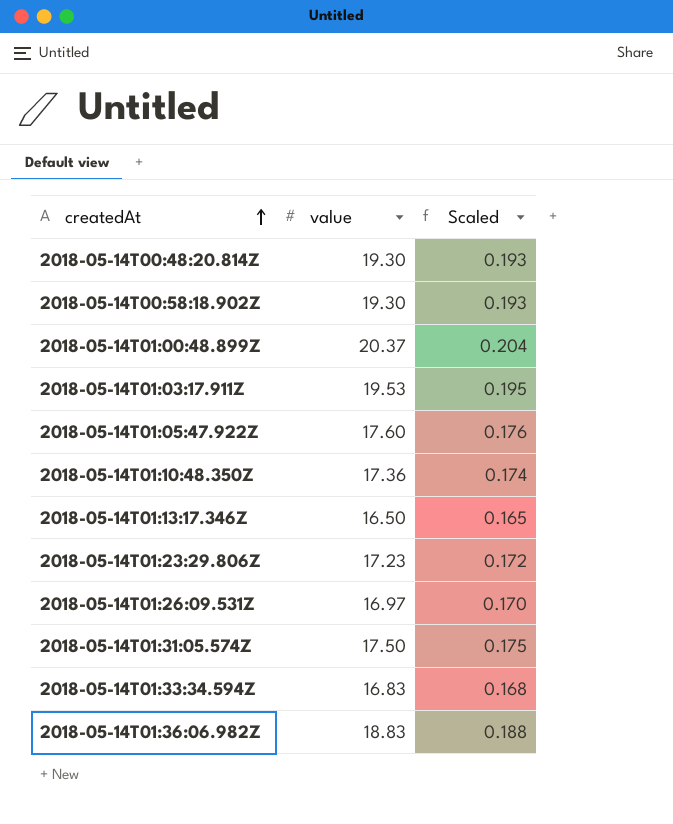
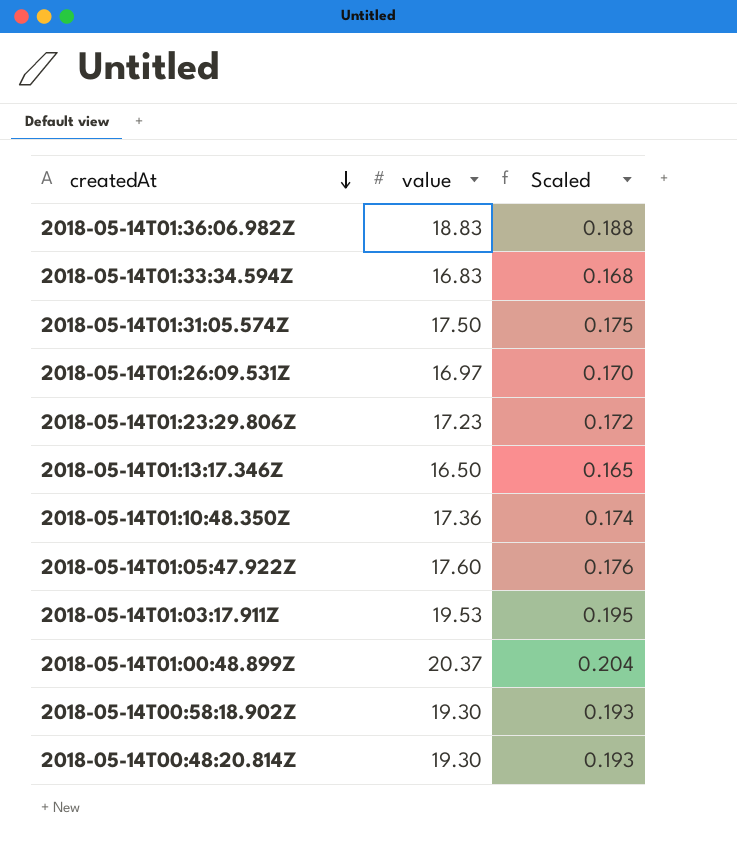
row order: createdAt ascending -> createdAt descending

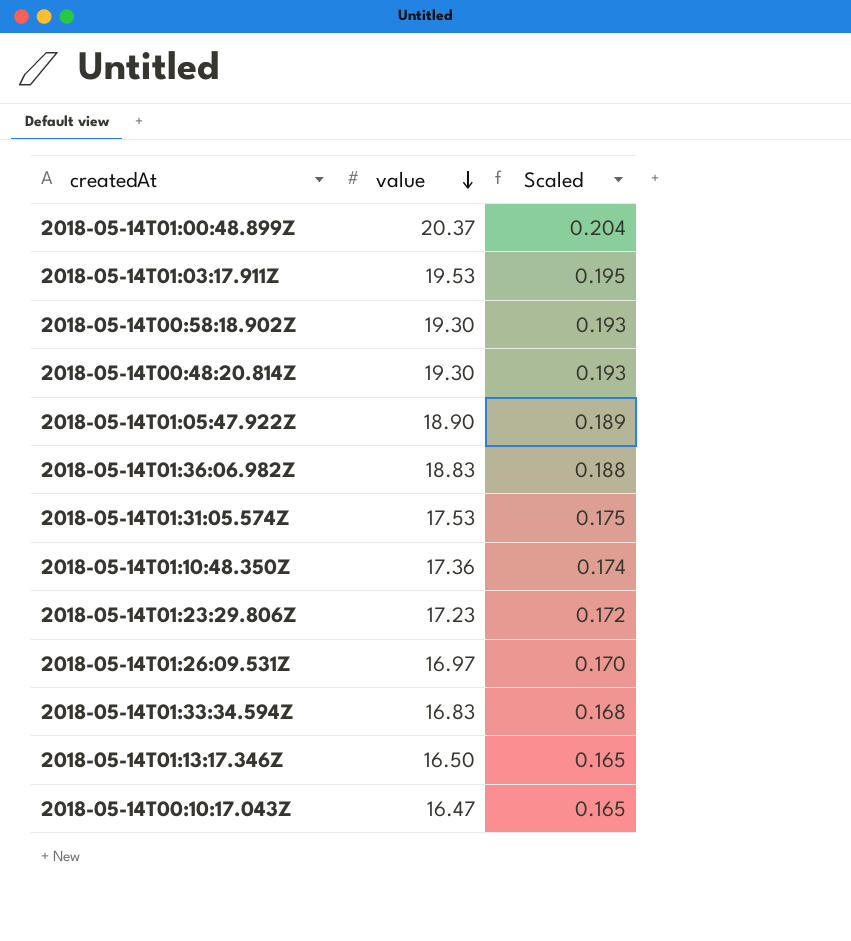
row order: createdAt descending -> value descending
2018-05-14T01:05:47.922Z | value: 17.60 -> 18.90
2018-05-14T01:05:47.922Z | Scaled: 0.176 -> 0.189
2018-05-14T01:31:05.574Z | value: 17.50 -> 17.53
row 2018-05-14T00:10:17.043Z: none -> 16.47 | 0.165

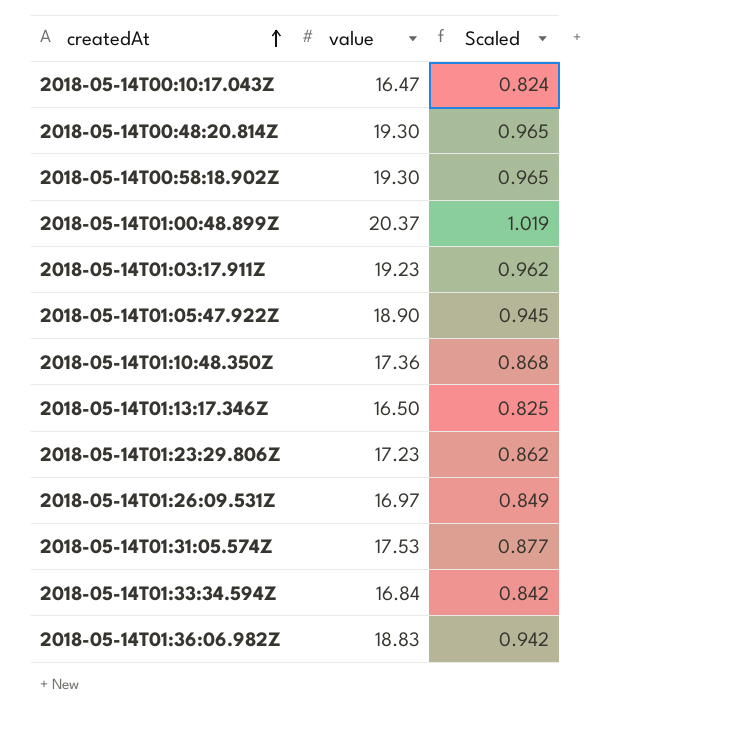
row order: value descending -> createdAt ascending
column Scaled | formula: [value] * 0.01 -> [value] * 0.05
2018-05-14T01:03:17.911Z | value: 19.53 -> 19.23
2018-05-14T01:33:34.594Z | value: 16.83 -> 16.84

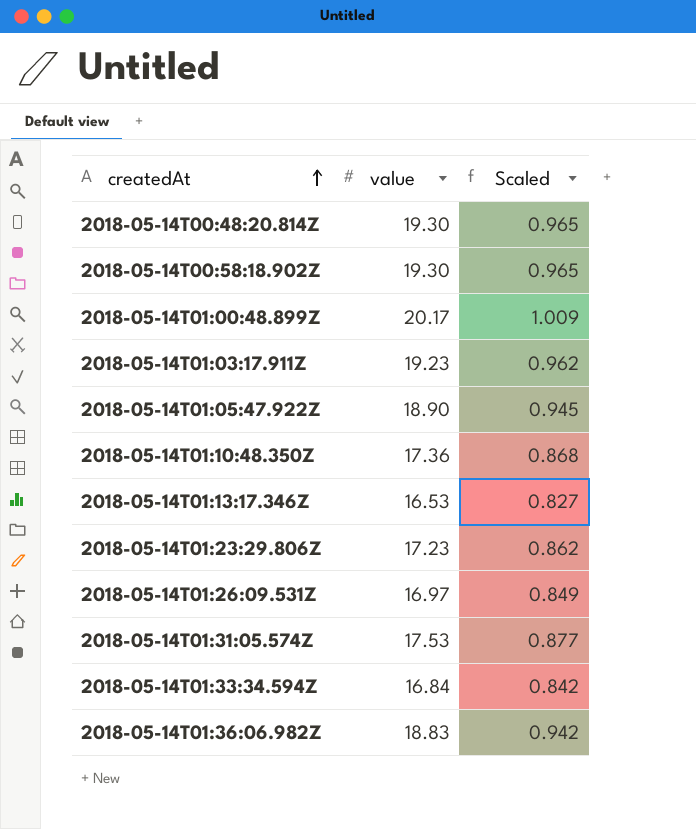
row 2018-05-14T00:10:17.043Z: 16.47 | 0.824 -> none
2018-05-14T01:00:48.899Z | value: 20.37 -> 20.17
2018-05-14T01:00:48.899Z | Scaled: 1.019 -> 1.009
2018-05-14T01:13:17.346Z | value: 16.50 -> 16.53
2018-05-14T01:13:17.346Z | Scaled: 0.825 -> 0.827

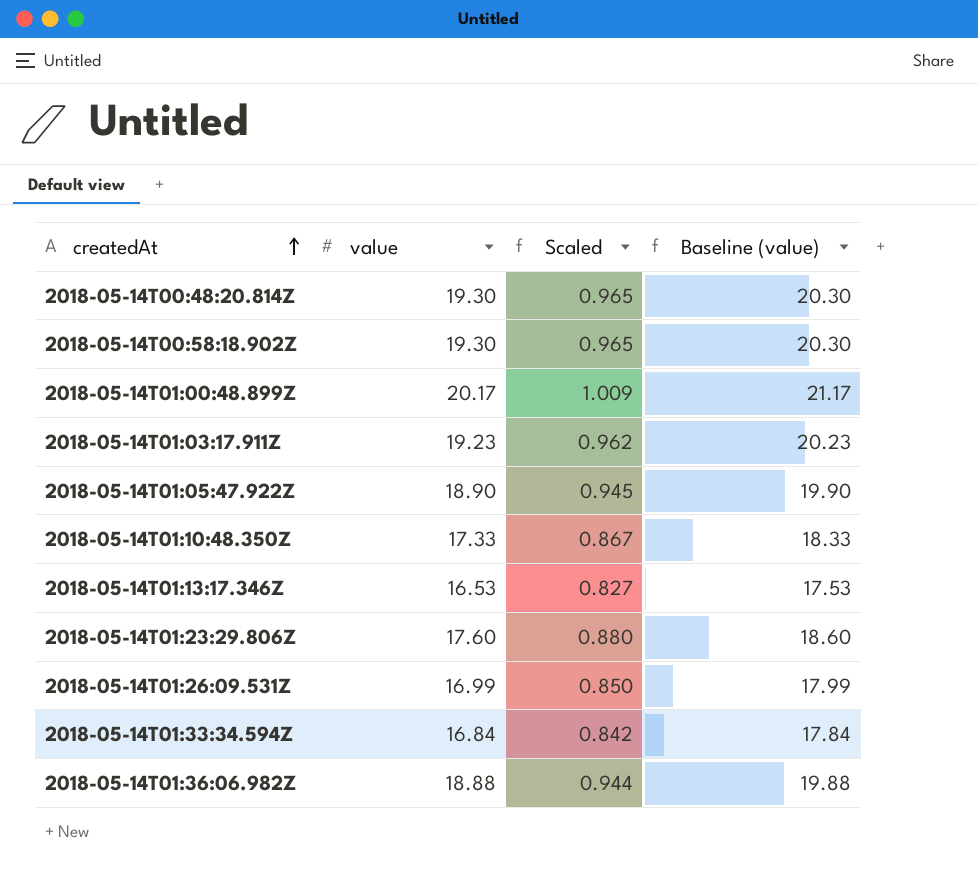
column Baseline (value) | formula: none -> [value] + 1
row 2018-05-14T01:31:05.574Z: 17.53 | 0.877 -> none
2018-05-14T01:10:48.350Z | value: 17.36 -> 17.33
2018-05-14T01:10:48.350Z | Scaled: 0.868 -> 0.867
2018-05-14T01:23:29.806Z | value: 17.23 -> 17.60
2018-05-14T01:23:29.806Z | Scaled: 0.862 -> 0.880
2018-05-14T01:26:09.531Z | value: 16.97 -> 16.99
2018-05-14T01:26:09.531Z | Scaled: 0.849 -> 0.850
2018-05-14T01:36:06.982Z | value: 18.83 -> 18.88
2018-05-14T01:36:06.982Z | Scaled: 0.942 -> 0.944

